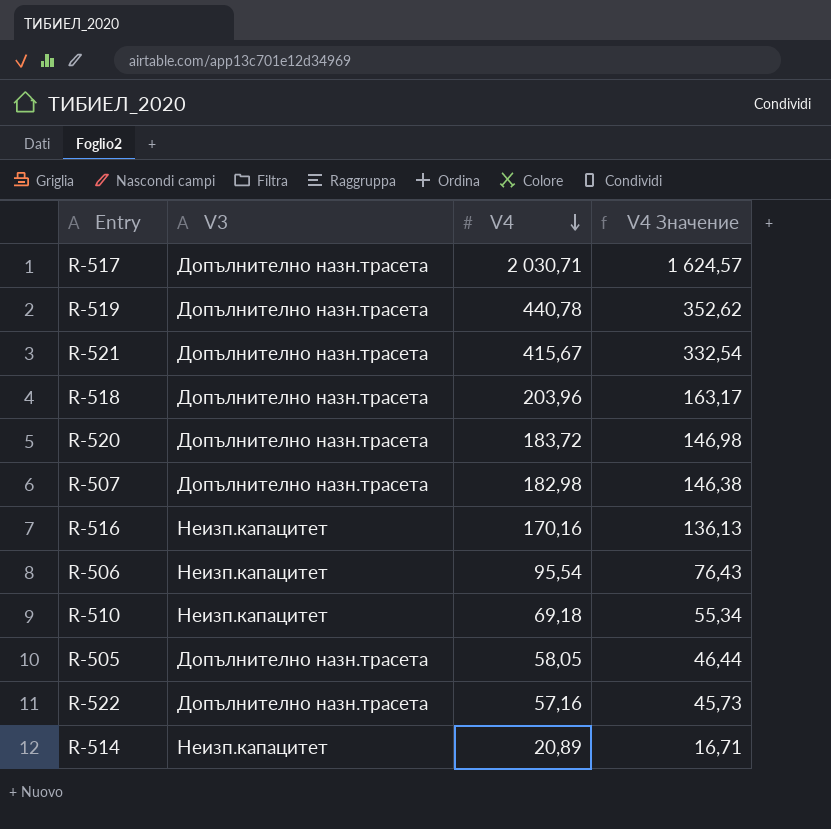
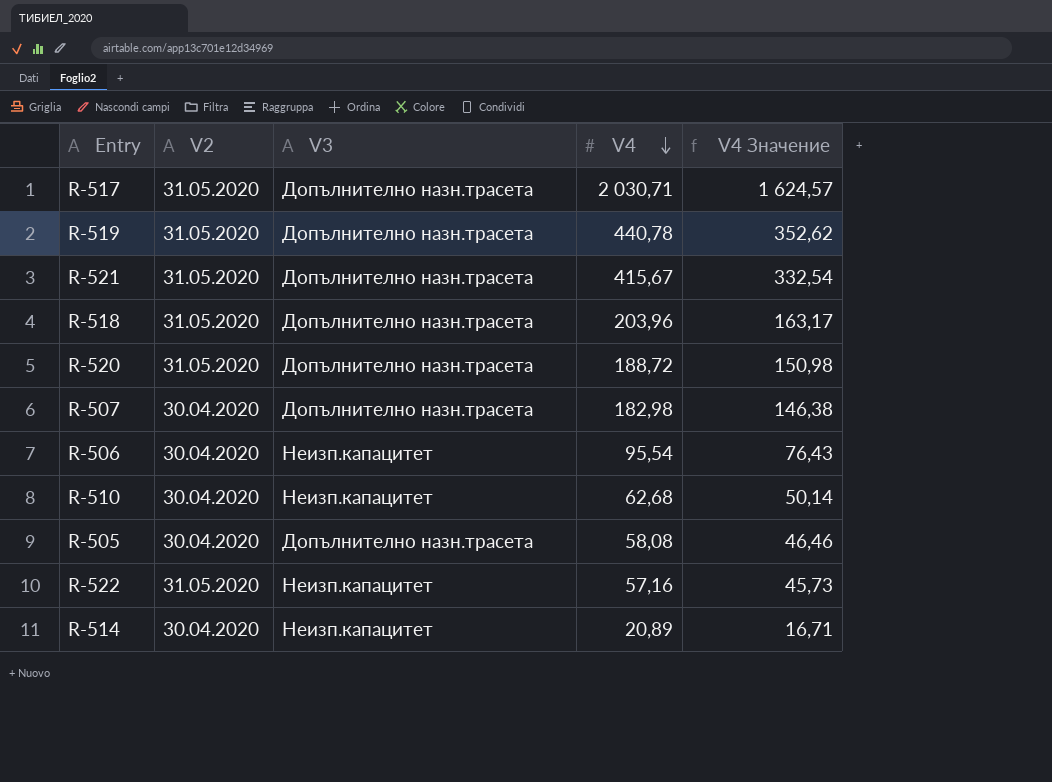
column V2 | position: none -> 2
row R-516: Неизп.капацитет | 170,16 | 136,13 -> none
R-520 | V4: 183,72 -> 188,72
R-520 | V4 Значение: 146,98 -> 150,98
R-510 | V4: 69,18 -> 62,68
R-510 | V4 Значение: 55,34 -> 50,14
R-505 | V4: 58,05 -> 58,08
R-505 | V4 Значение: 46,44 -> 46,46
R-522 | V3: Допълнително назн.трасета -> Неизп.капацитет

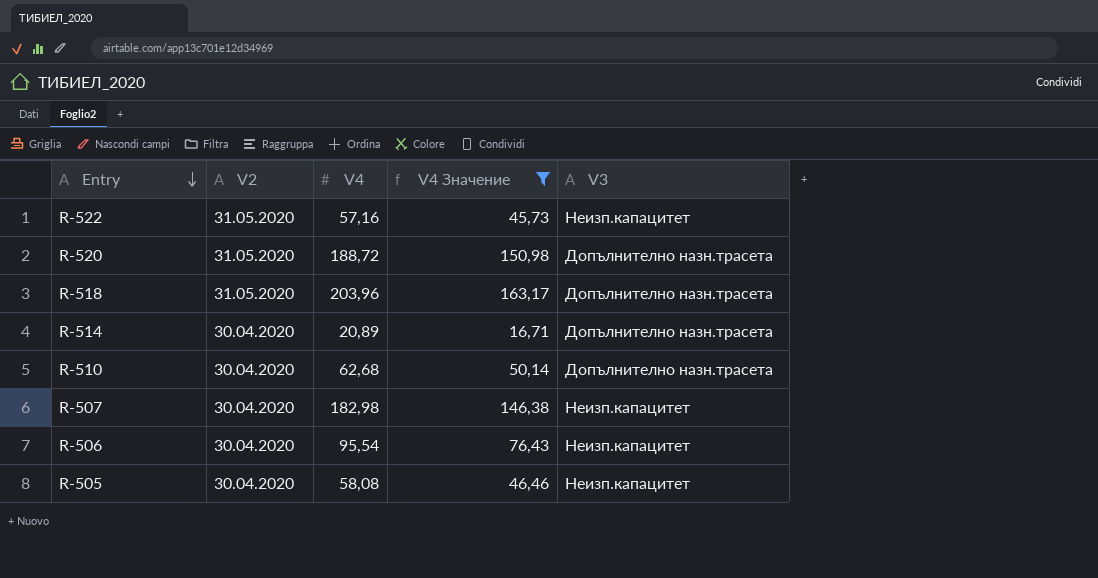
filter: none -> V4 Значение <= 163,17
row order: V4 descending -> Entry descending
column V3 | position: 3 -> 5
R-514 | V3: Неизп.капацитет -> Допълнително назн.трасета
R-510 | V3: Неизп.капацитет -> Допълнително назн.трасета
R-507 | V3: Допълнително назн.трасета -> Неизп.капацитет
R-505 | V3: Допълнително назн.трасета -> Неизп.капацитет

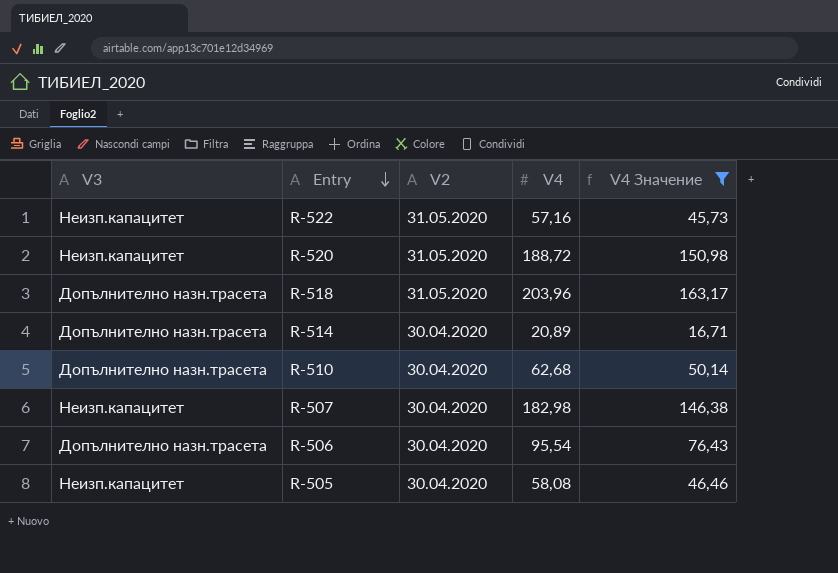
column V3 | position: 5 -> 1
R-520 | V3: Допълнително назн.трасета -> Неизп.капацитет
R-506 | V3: Неизп.капацитет -> Допълнително назн.трасета

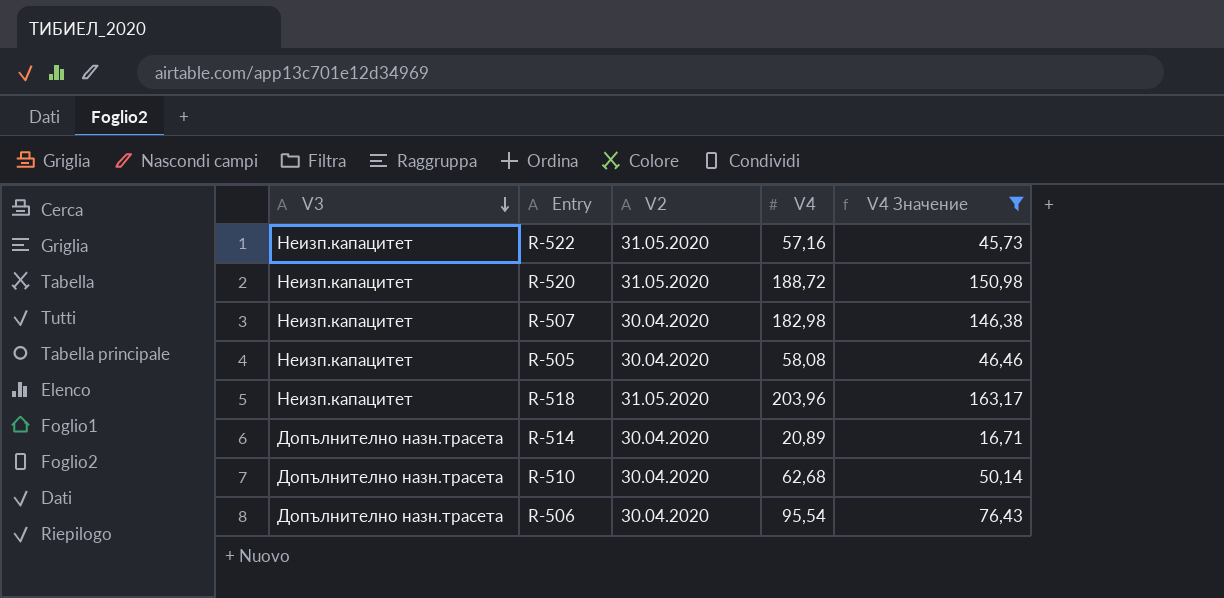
row order: Entry descending -> V3 descending
R-518 | V3: Допълнително назн.трасета -> Неизп.капацитет

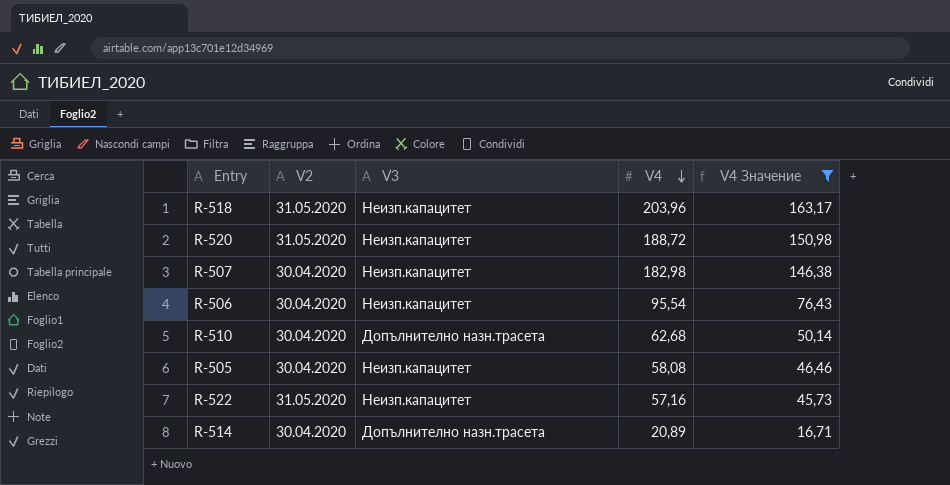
row order: V3 descending -> V4 descending
column V3 | position: 1 -> 3
R-506 | V3: Допълнително назн.трасета -> Неизп.капацитет

